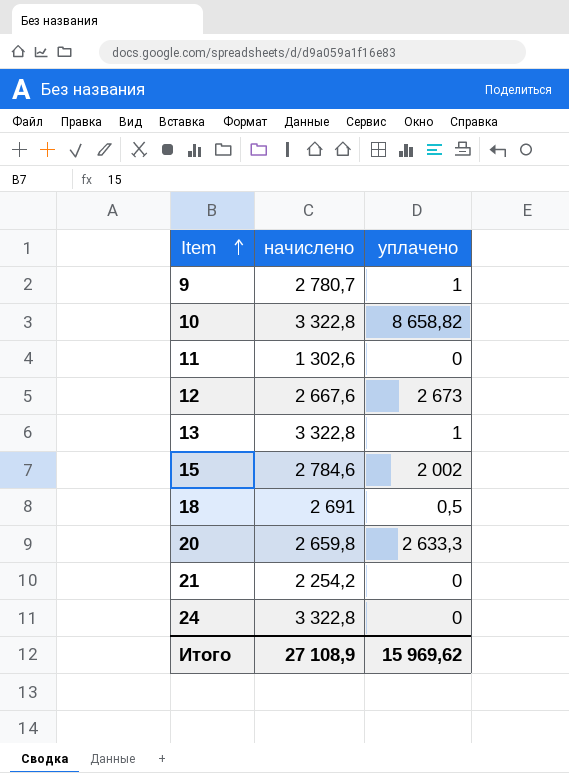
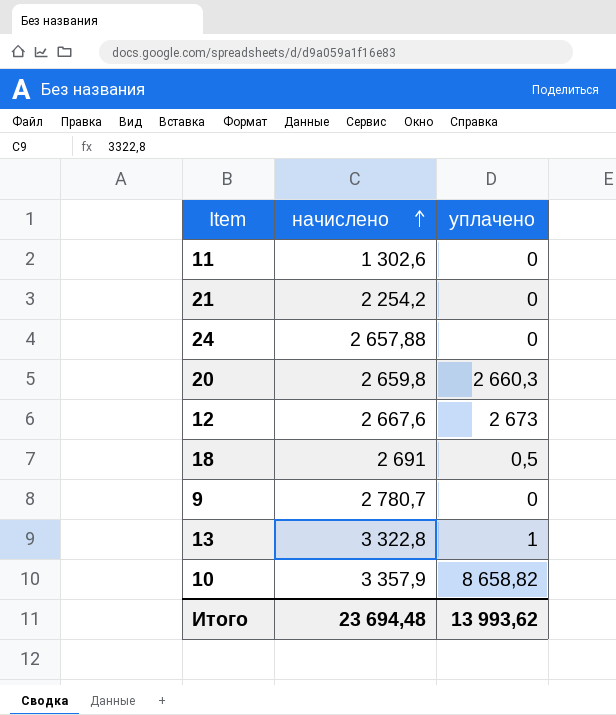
row order: Item ascending -> начислено ascending
row 15: 2 784,6 | 2 002 -> none
24 | начислено: 3 322,8 -> 2 657,88
20 | уплачено: 2 633,3 -> 2 660,3
9 | уплачено: 1 -> 0
10 | начислено: 3 322,8 -> 3 357,9
Итого | начислено: 27 108,9 -> 23 694,48
Итого | уплачено: 15 969,62 -> 13 993,62

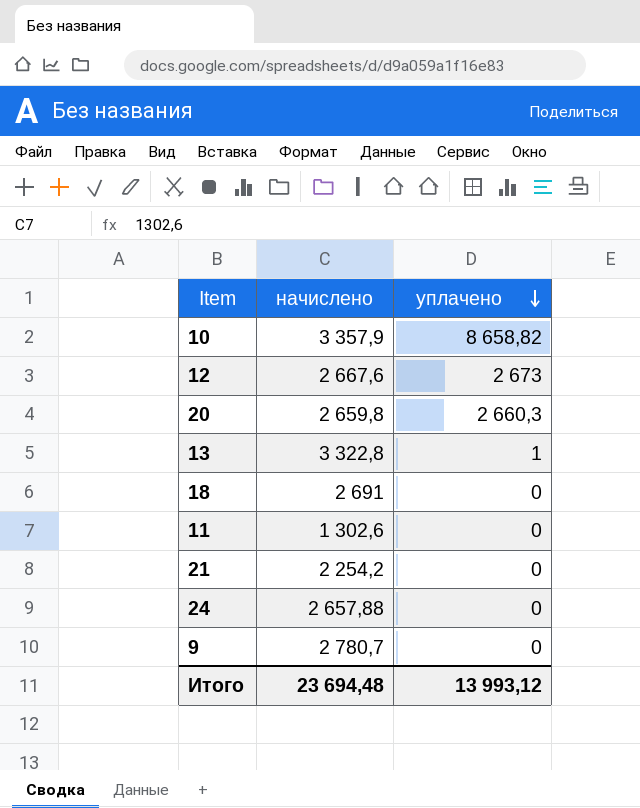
row order: начислено ascending -> уплачено descending
18 | уплачено: 0,5 -> 0
Итого | уплачено: 13 993,62 -> 13 993,12

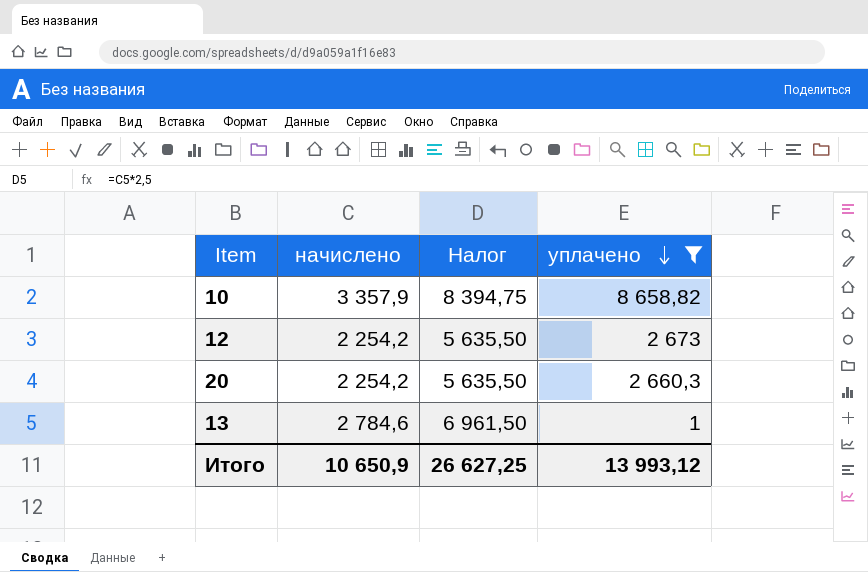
filter: none -> уплачено != 0
column Налог | formula: none -> [начислено] * 2,5
12 | начислено: 2 667,6 -> 2 254,2
20 | начислено: 2 659,8 -> 2 254,2
13 | начислено: 3 322,8 -> 2 784,6
Итого | начислено: 23 694,48 -> 10 650,9

